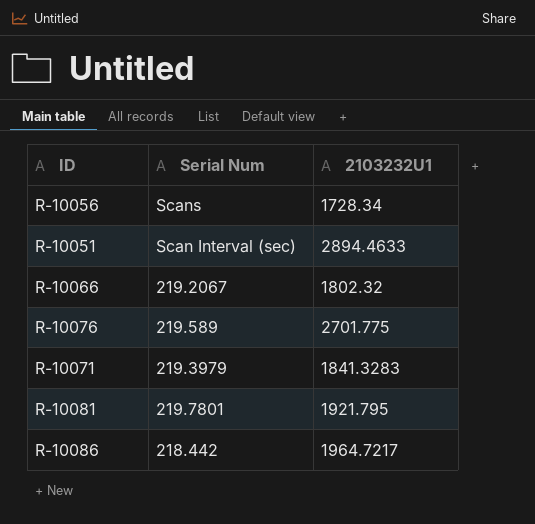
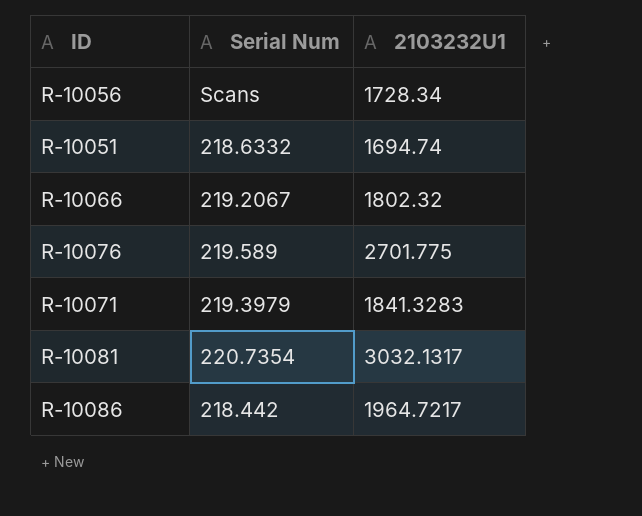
R-10051 | Serial Num: Scan Interval (sec) -> 218.6332
R-10051 | 2103232U1: 2894.4633 -> 1694.74
R-10081 | Serial Num: 219.7801 -> 220.7354
R-10081 | 2103232U1: 1921.795 -> 3032.1317

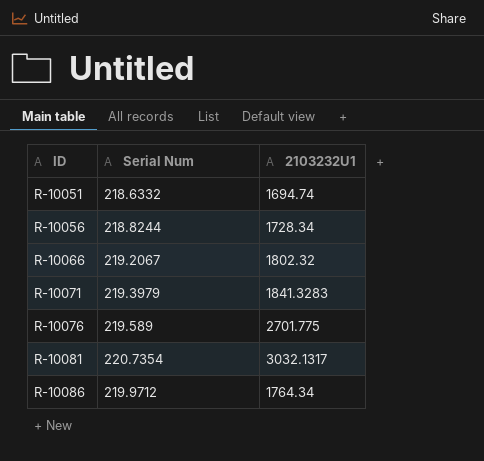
row order: none -> ID ascending
R-10056 | Serial Num: Scans -> 218.8244
R-10086 | Serial Num: 218.442 -> 219.9712
R-10086 | 2103232U1: 1964.7217 -> 1764.34

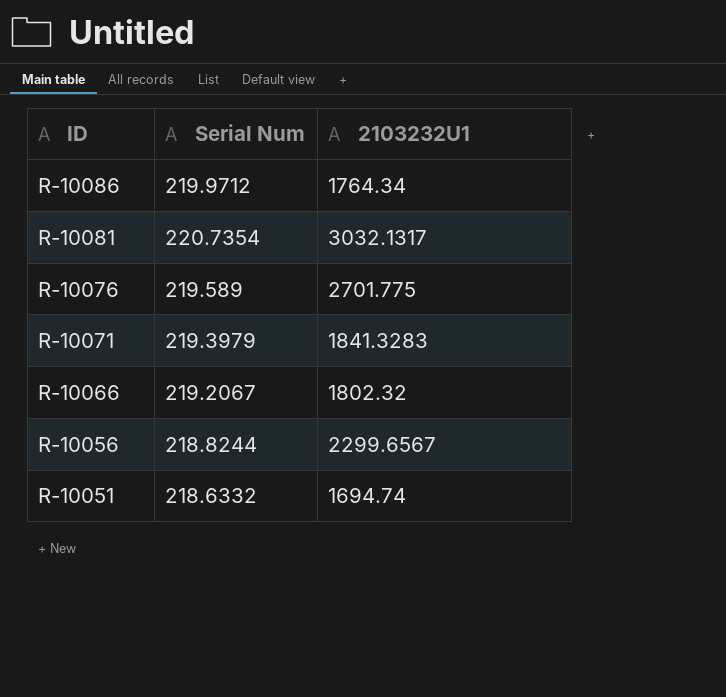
row order: ID ascending -> ID descending
R-10056 | 2103232U1: 1728.34 -> 2299.6567

